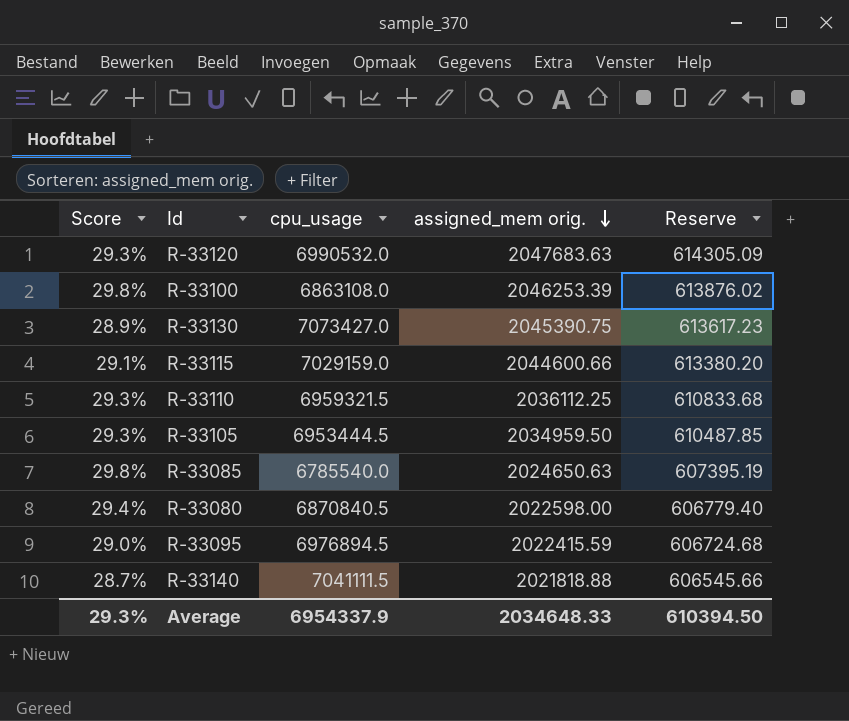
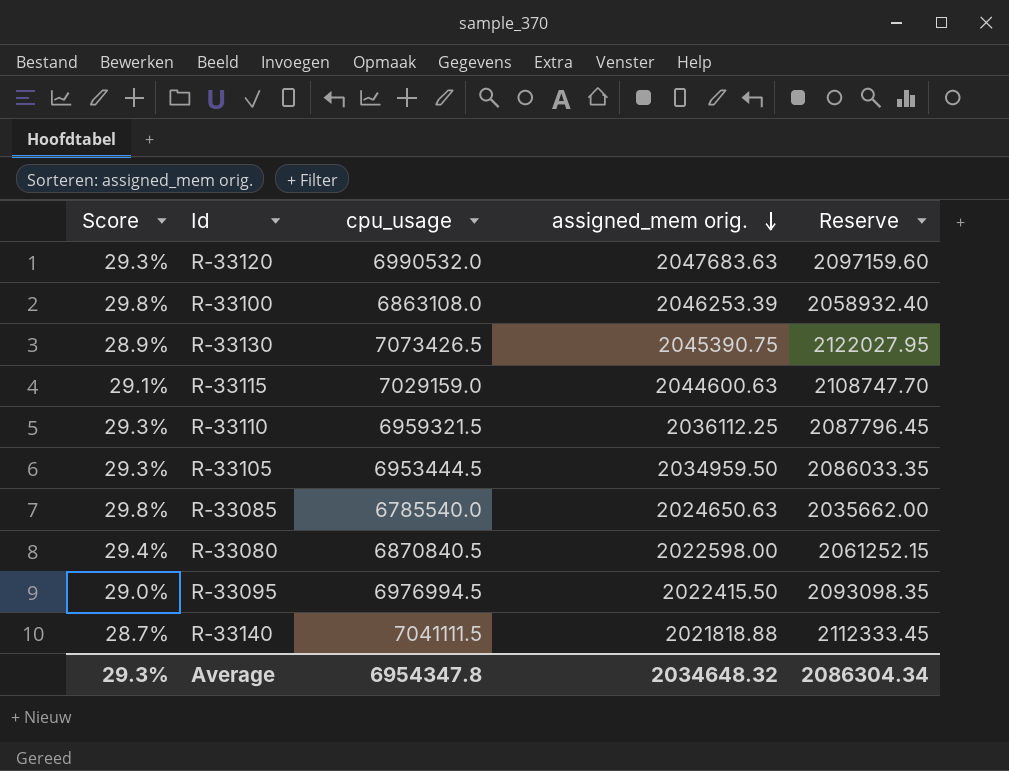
column Reserve | formula: [assigned_mem orig.] * 0.3 -> [cpu_usage] * 0.3
R-33130 | cpu_usage: 7073427.0 -> 7073426.5
R-33115 | assigned_mem orig.: 2044600.66 -> 2044600.63
R-33095 | cpu_usage: 6976894.5 -> 6976994.5
R-33095 | assigned_mem orig.: 2022415.59 -> 2022415.50
Average | cpu_usage: 6954337.9 -> 6954347.8
Average | assigned_mem orig.: 2034648.33 -> 2034648.32
Average | Reserve: 610394.50 -> 2086304.34

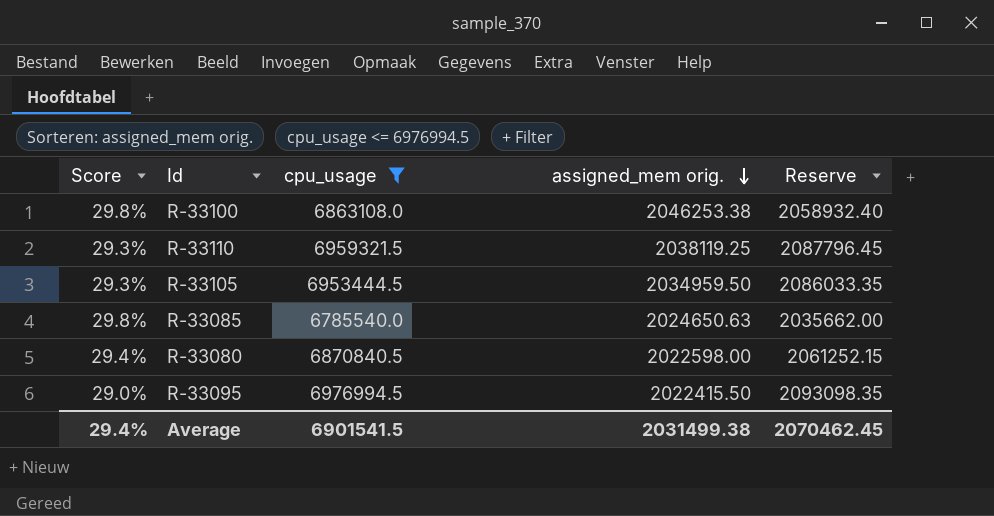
filter: none -> cpu_usage <= 6976994.5
R-33100 | assigned_mem orig.: 2046253.39 -> 2046253.38
R-33110 | assigned_mem orig.: 2036112.25 -> 2038119.25
Average | Score: 29.3% -> 29.4%
Average | cpu_usage: 6954347.8 -> 6901541.5
Average | assigned_mem orig.: 2034648.32 -> 2031499.38
Average | Reserve: 2086304.34 -> 2070462.45

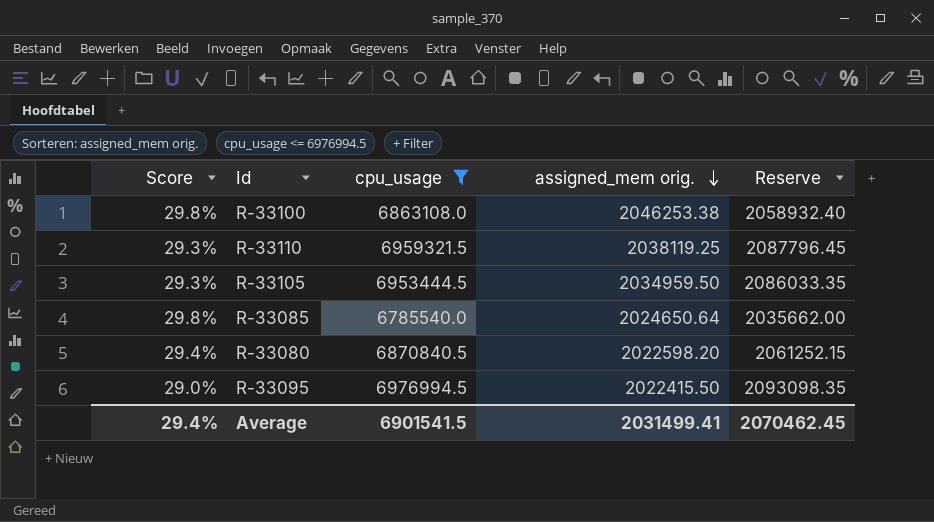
R-33085 | assigned_mem orig.: 2024650.63 -> 2024650.64
R-33080 | assigned_mem orig.: 2022598.00 -> 2022598.20
Average | assigned_mem orig.: 2031499.38 -> 2031499.41

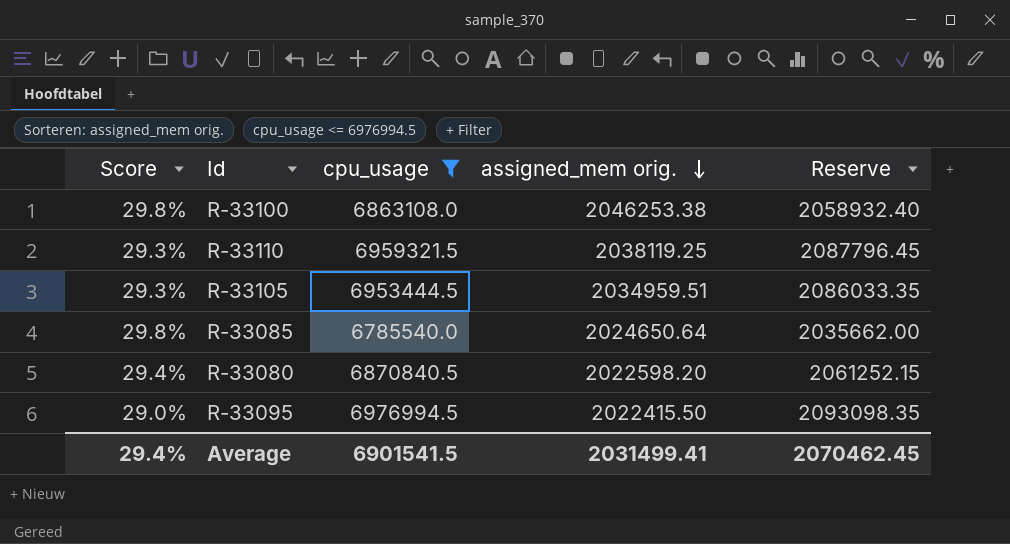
R-33105 | assigned_mem orig.: 2034959.50 -> 2034959.51

